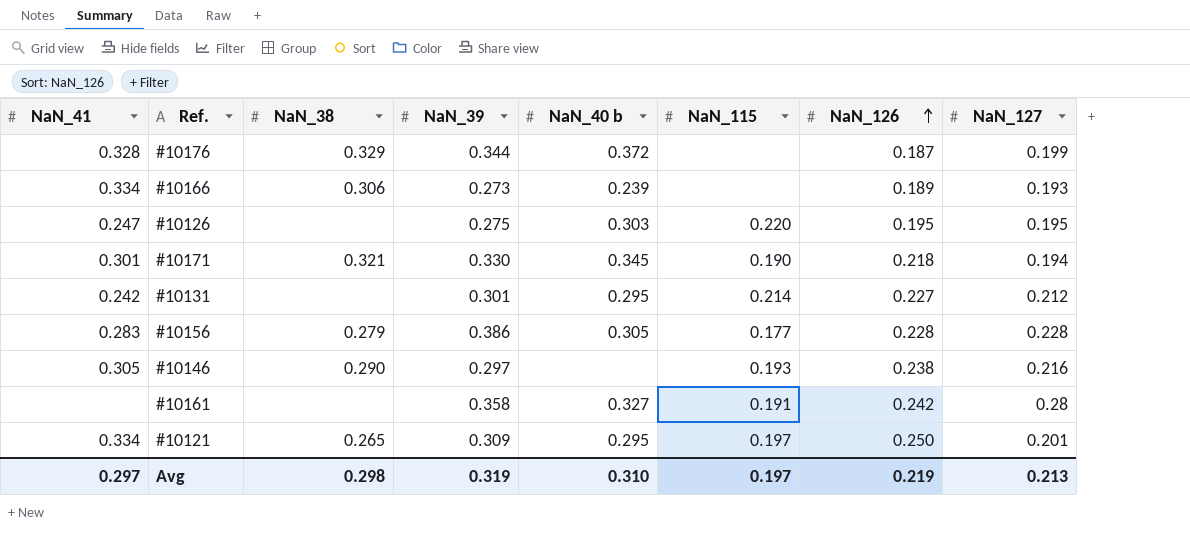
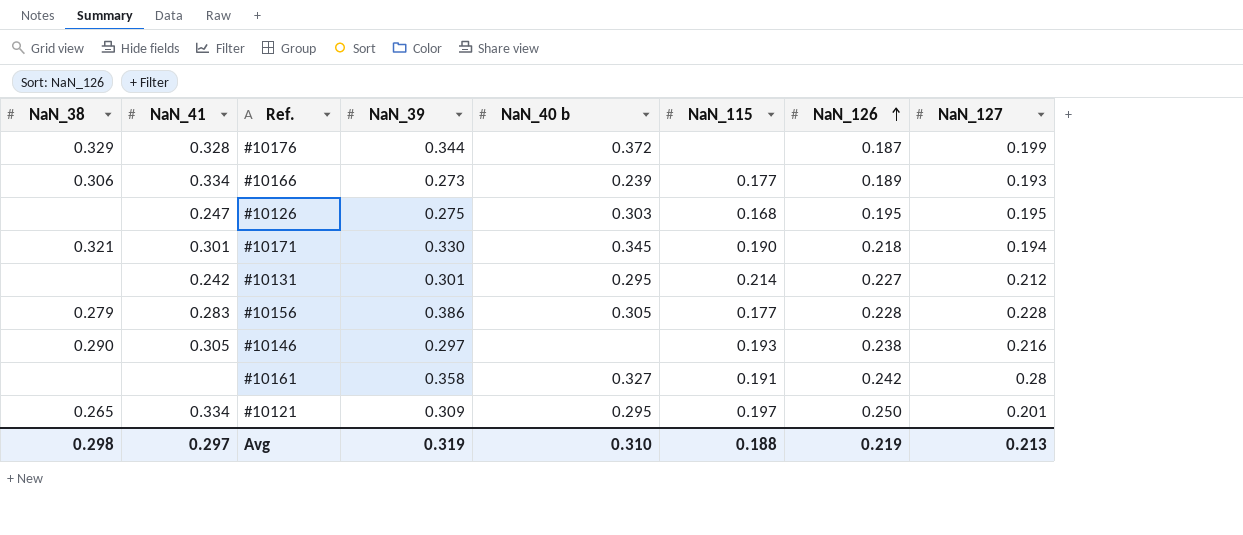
column NaN_38 | position: 3 -> 1
#10166 | NaN_115: none -> 0.177
#10126 | NaN_115: 0.220 -> 0.168
Avg | NaN_115: 0.197 -> 0.188

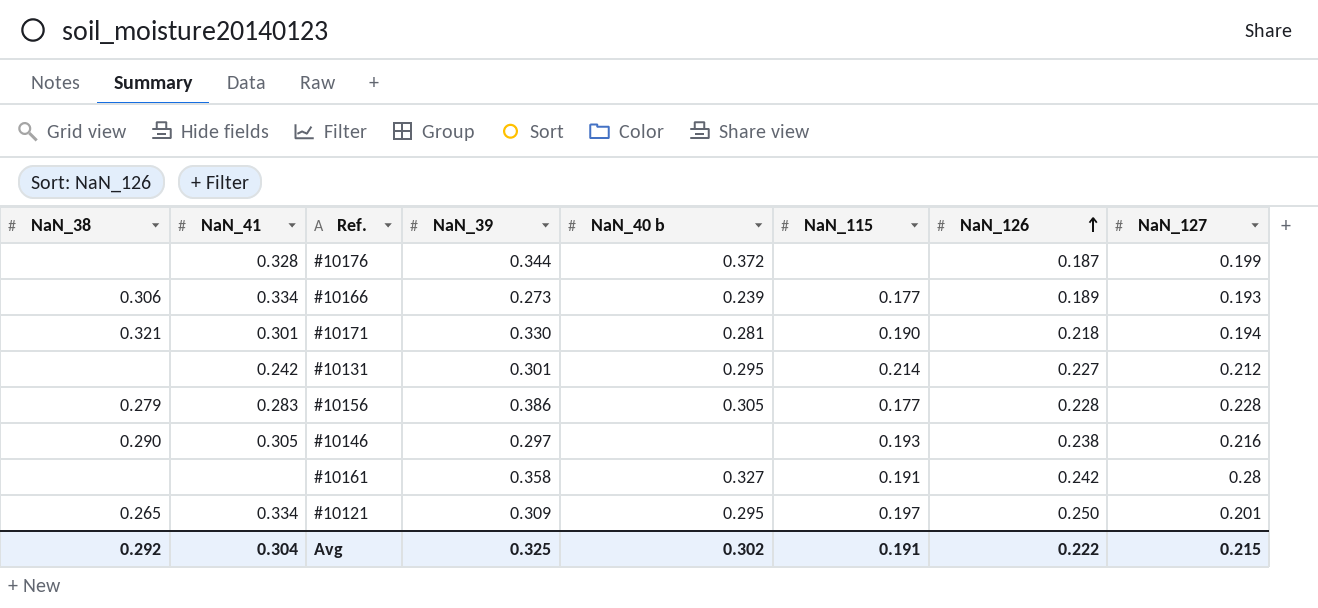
row #10126: none | 0.247 | 0.275 | 0.303 | 0.168 | 0.195 | 0.195 -> none
#10176 | NaN_38: 0.329 -> none
#10171 | NaN_40 b: 0.345 -> 0.281
Avg | NaN_38: 0.298 -> 0.292
Avg | NaN_41: 0.297 -> 0.304
Avg | NaN_39: 0.319 -> 0.325
Avg | NaN_40 b: 0.310 -> 0.302
Avg | NaN_115: 0.188 -> 0.191
Avg | NaN_126: 0.219 -> 0.222
Avg | NaN_127: 0.213 -> 0.215

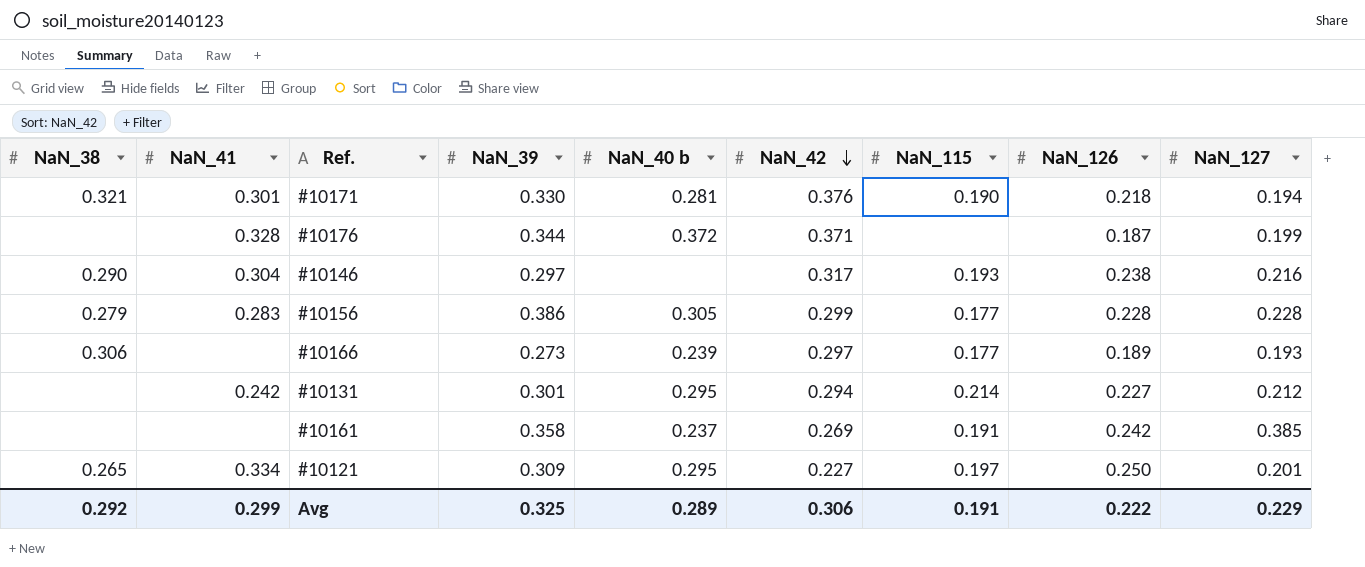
row order: NaN_126 ascending -> NaN_42 descending
column NaN_42 | position: none -> 6
#10146 | NaN_41: 0.305 -> 0.304
#10166 | NaN_41: 0.334 -> none
#10161 | NaN_40 b: 0.327 -> 0.237
#10161 | NaN_127: 0.28 -> 0.385
Avg | NaN_41: 0.304 -> 0.299
Avg | NaN_40 b: 0.302 -> 0.289
Avg | NaN_127: 0.215 -> 0.229

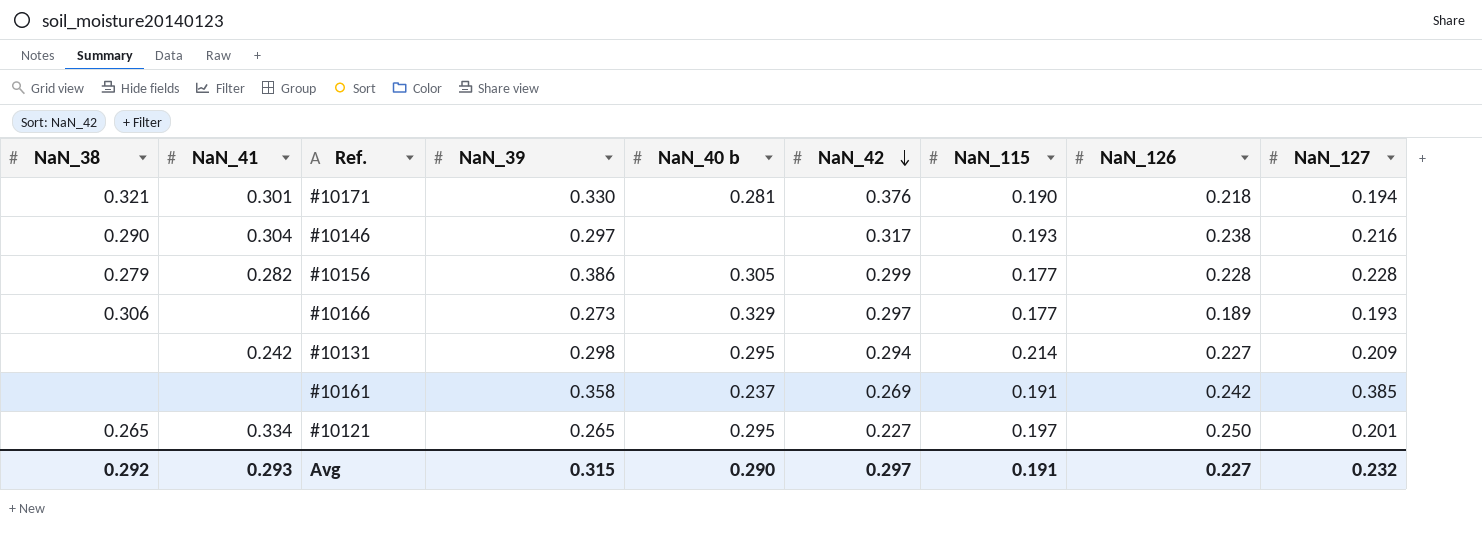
row #10176: none | 0.328 | 0.344 | 0.372 | 0.371 | none | 0.187 | 0.199 -> none
#10156 | NaN_41: 0.283 -> 0.282
#10166 | NaN_40 b: 0.239 -> 0.329
#10131 | NaN_39: 0.301 -> 0.298
#10131 | NaN_127: 0.212 -> 0.209
#10121 | NaN_39: 0.309 -> 0.265
Avg | NaN_41: 0.299 -> 0.293
Avg | NaN_39: 0.325 -> 0.315
Avg | NaN_40 b: 0.289 -> 0.290
Avg | NaN_42: 0.306 -> 0.297
Avg | NaN_126: 0.222 -> 0.227
Avg | NaN_127: 0.229 -> 0.232

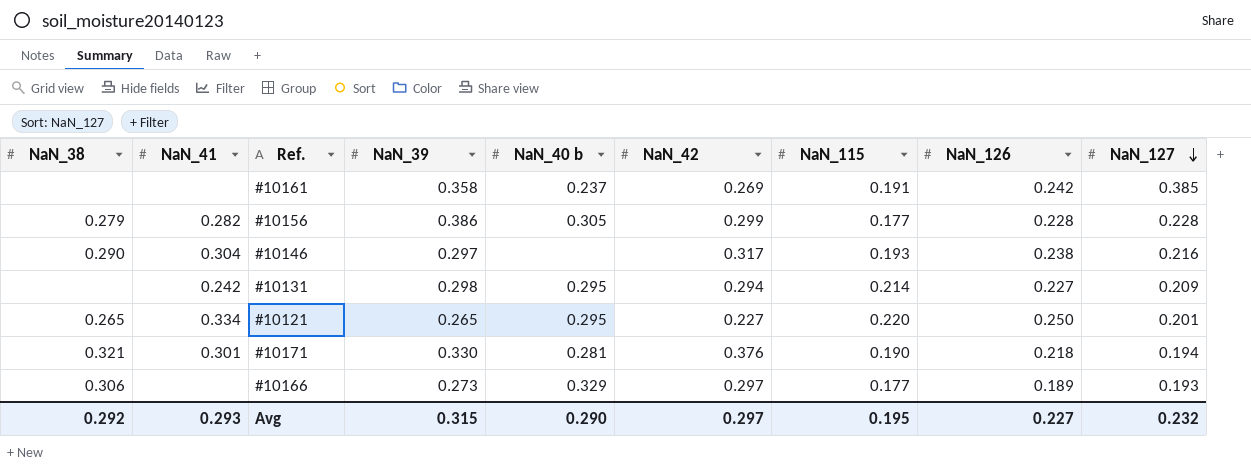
row order: NaN_42 descending -> NaN_127 descending
#10121 | NaN_115: 0.197 -> 0.220
Avg | NaN_115: 0.191 -> 0.195

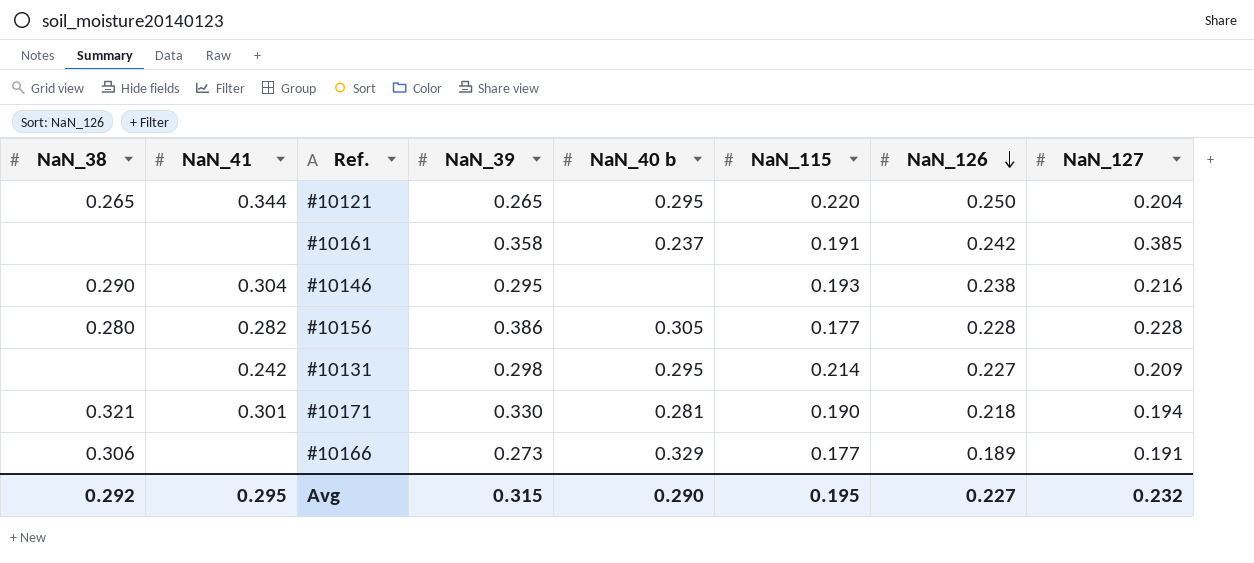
row order: NaN_127 descending -> NaN_126 descending
column NaN_42 | position: 6 -> none
#10121 | NaN_41: 0.334 -> 0.344
#10121 | NaN_127: 0.201 -> 0.204
#10146 | NaN_39: 0.297 -> 0.295
#10156 | NaN_38: 0.279 -> 0.280
#10166 | NaN_127: 0.193 -> 0.191
Avg | NaN_41: 0.293 -> 0.295

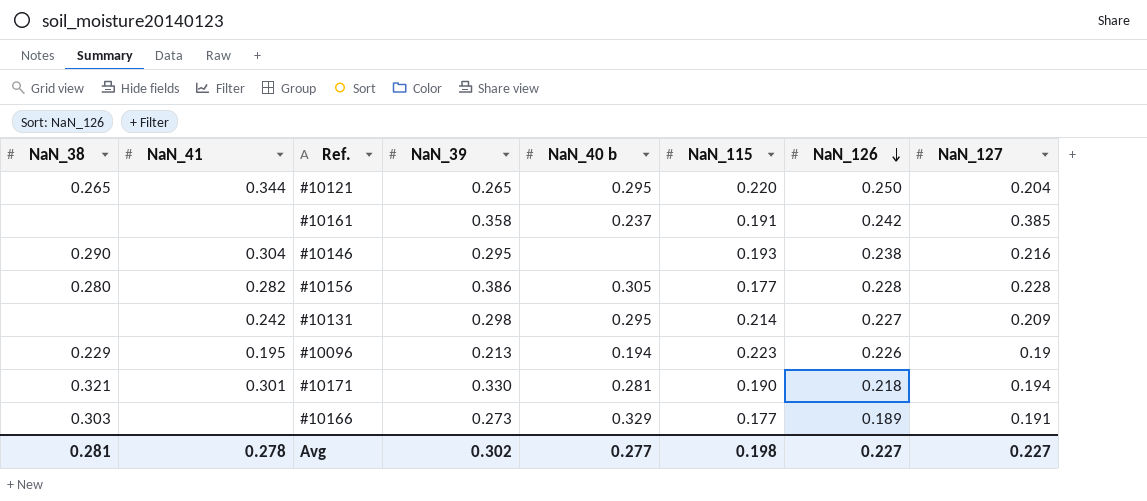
row #10096: none -> 0.229 | 0.195 | 0.213 | 0.194 | 0.223 | 0.226 | 0.19
#10166 | NaN_38: 0.306 -> 0.303
Avg | NaN_38: 0.292 -> 0.281
Avg | NaN_41: 0.295 -> 0.278
Avg | NaN_39: 0.315 -> 0.302
Avg | NaN_40 b: 0.290 -> 0.277
Avg | NaN_115: 0.195 -> 0.198
Avg | NaN_127: 0.232 -> 0.227

